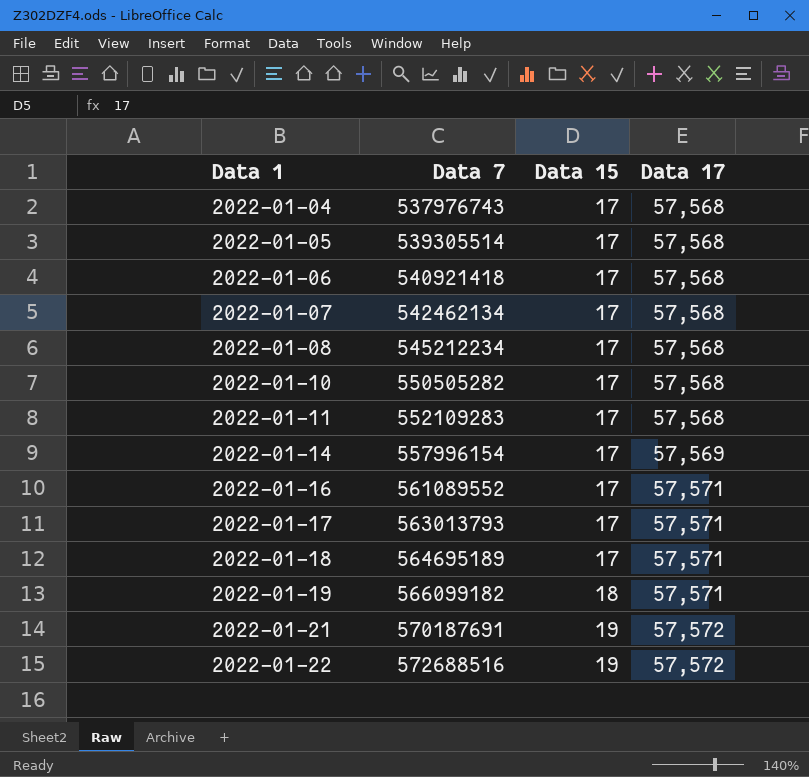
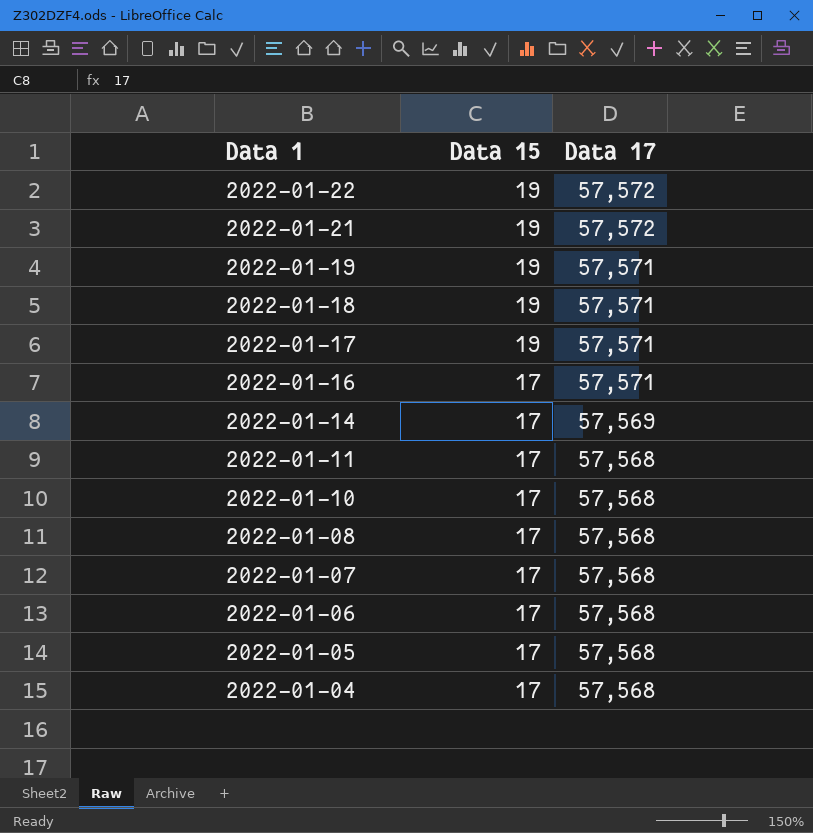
row order: Data 1 ascending -> Data 1 descending
column Data 7 | position: 2 -> none
2022-01-19 | Data 15: 18 -> 19
2022-01-18 | Data 15: 17 -> 19
2022-01-17 | Data 15: 17 -> 19

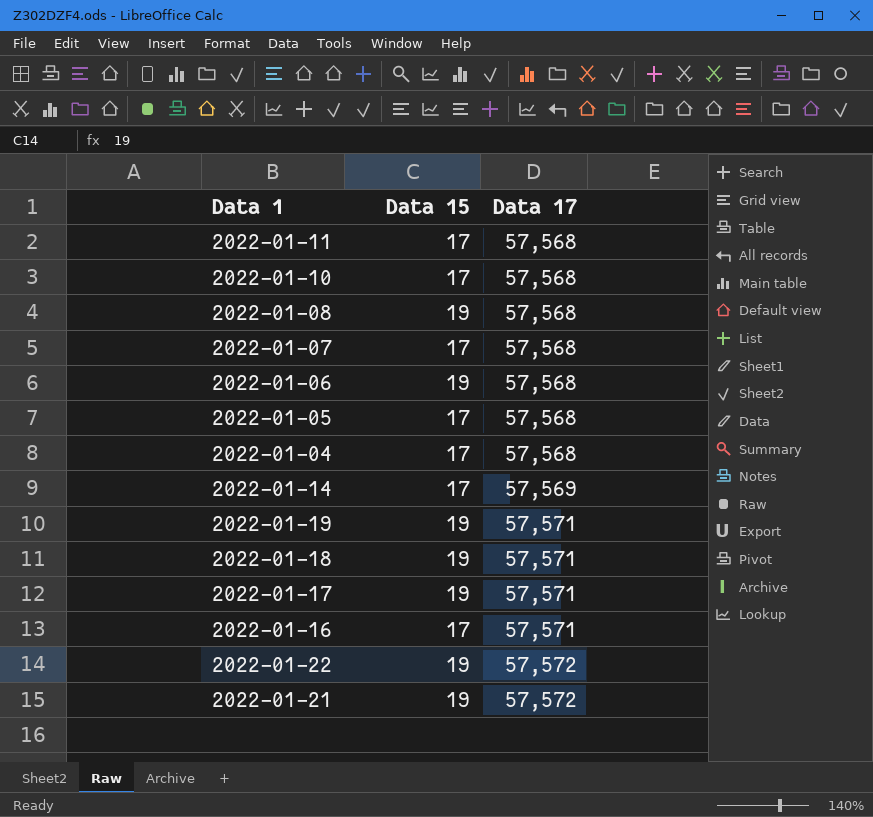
row order: Data 1 descending -> Data 17 ascending
2022-01-08 | Data 15: 17 -> 19
2022-01-06 | Data 15: 17 -> 19

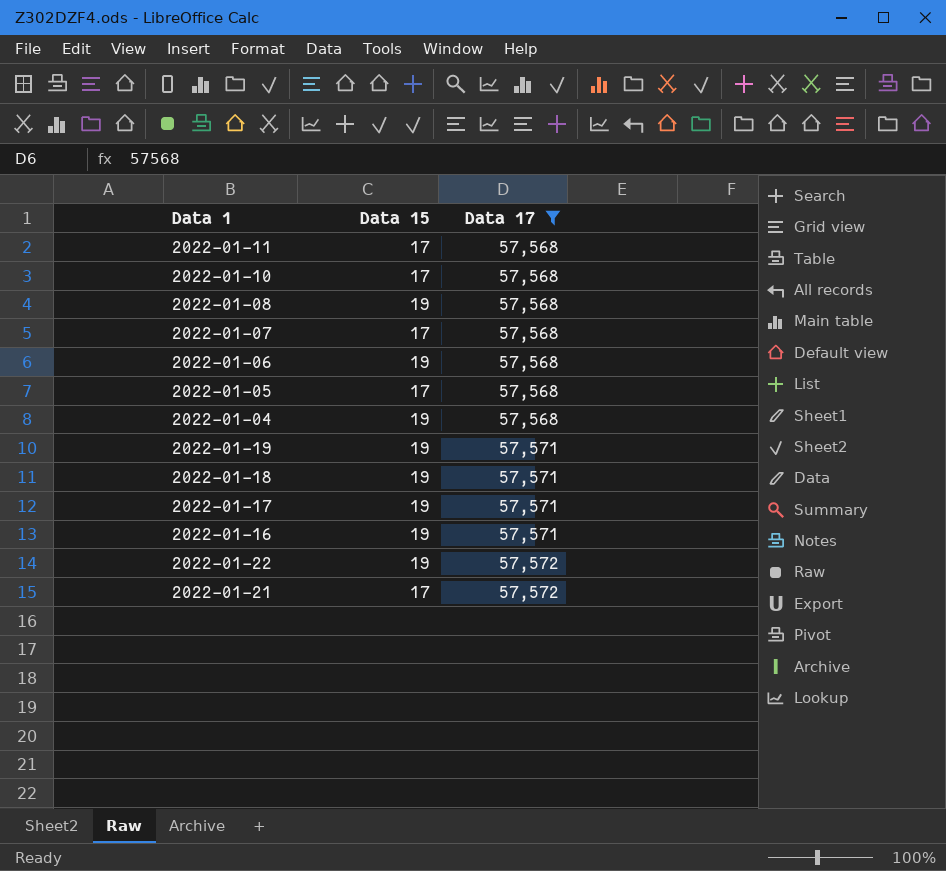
filter: none -> Data 17 != 57,569
2022-01-04 | Data 15: 17 -> 19
2022-01-16 | Data 15: 17 -> 19
2022-01-21 | Data 15: 19 -> 17

